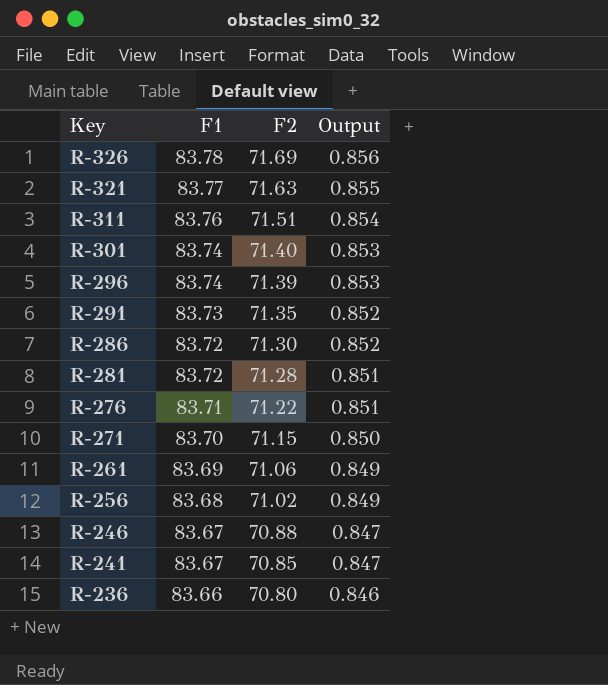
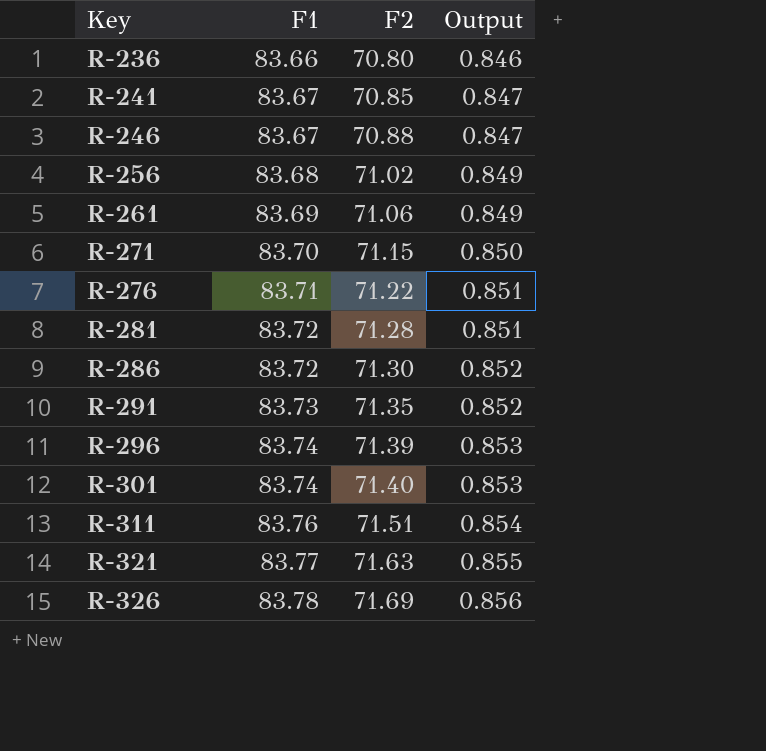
row order: Key descending -> Key ascending

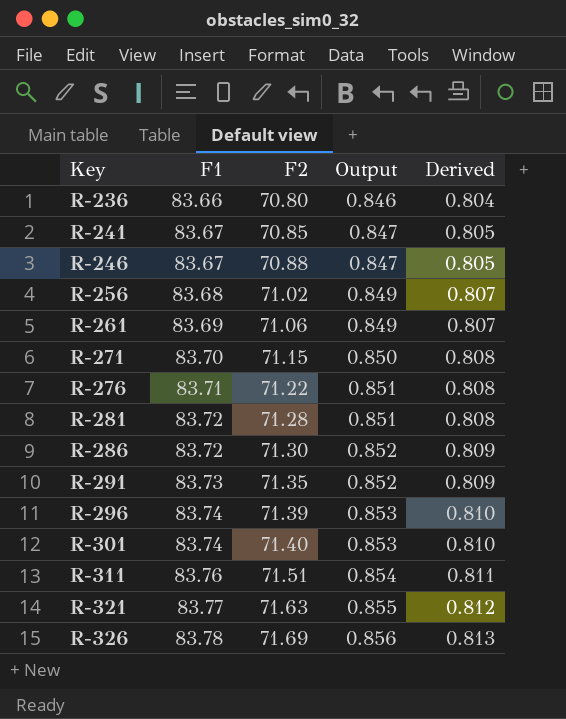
column Derived | formula: none -> [Output] * 0.95

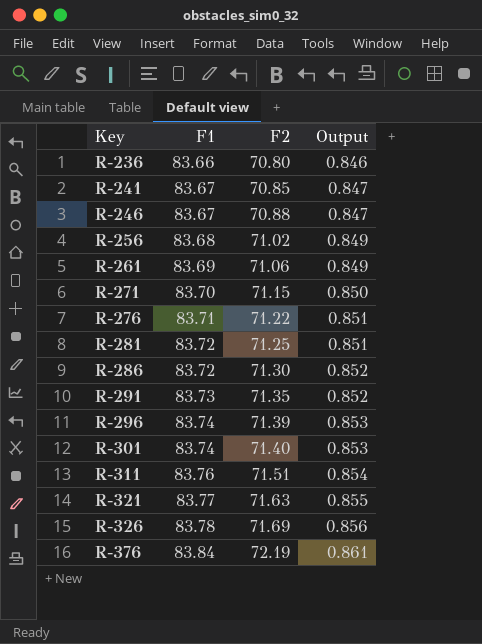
column Derived | formula: [Output] * 0.95 -> none
R-281 | F2: 71.28 -> 71.25
row R-376: none -> 83.84 | 72.19 | 0.861

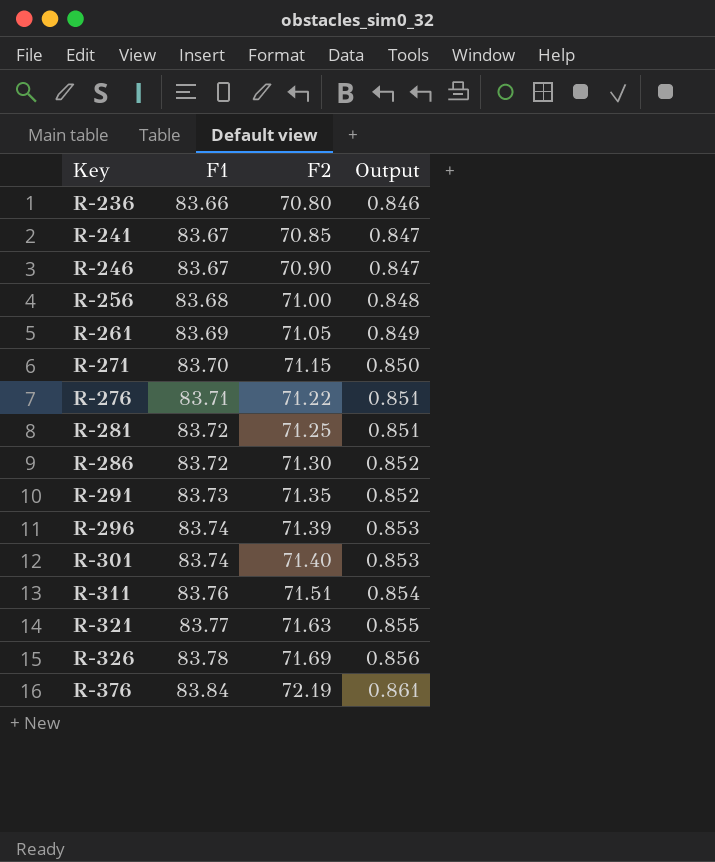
R-246 | F2: 70.88 -> 70.90
R-256 | F2: 71.02 -> 71.00
R-256 | Output: 0.849 -> 0.848
R-261 | F2: 71.06 -> 71.05

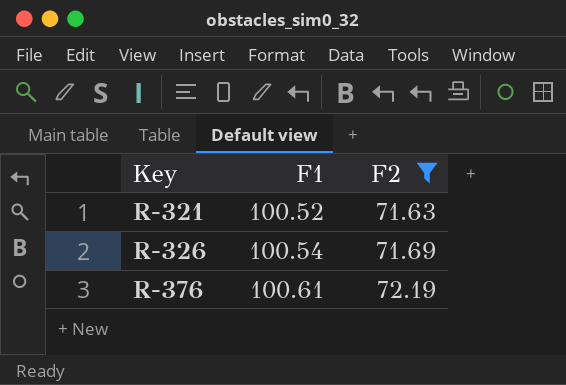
filter: none -> F2 >= 71.63
column Output | formula: [F2] / [F1] -> none
R-321 | F1: 83.77 -> 100.52
R-326 | F1: 83.78 -> 100.54
R-376 | F1: 83.84 -> 100.61

